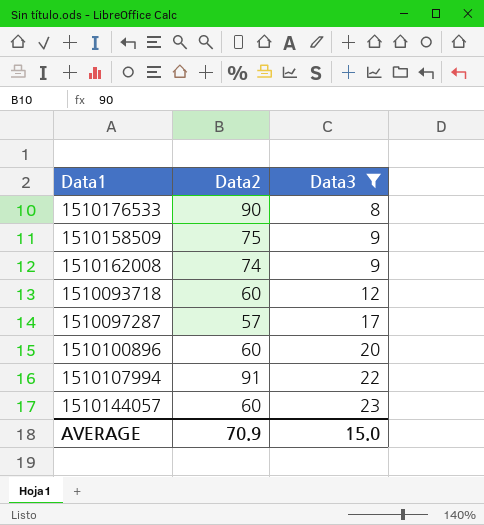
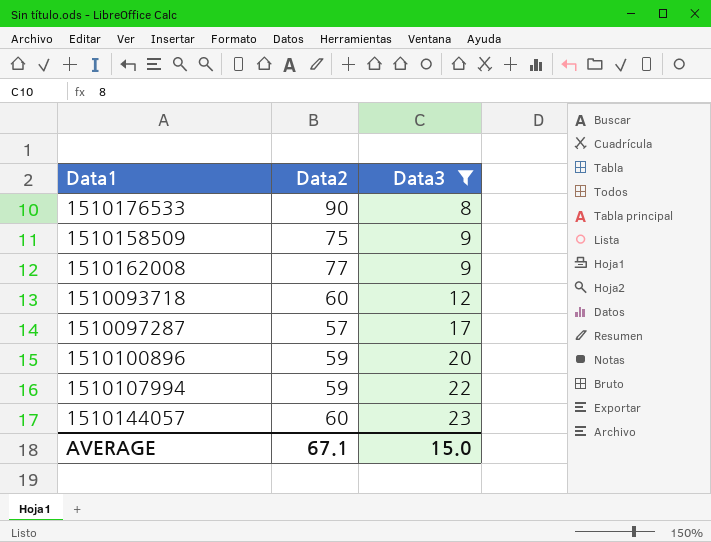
1510162008 | Data2: 74 -> 77
1510100896 | Data2: 60 -> 59
1510107994 | Data2: 91 -> 59
AVERAGE | Data2: 70.9 -> 67.1

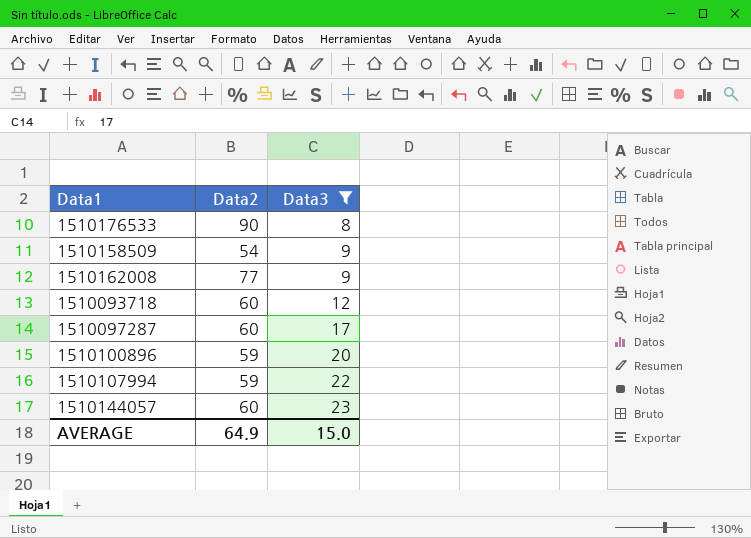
1510158509 | Data2: 75 -> 54
1510097287 | Data2: 57 -> 60
AVERAGE | Data2: 67.1 -> 64.9

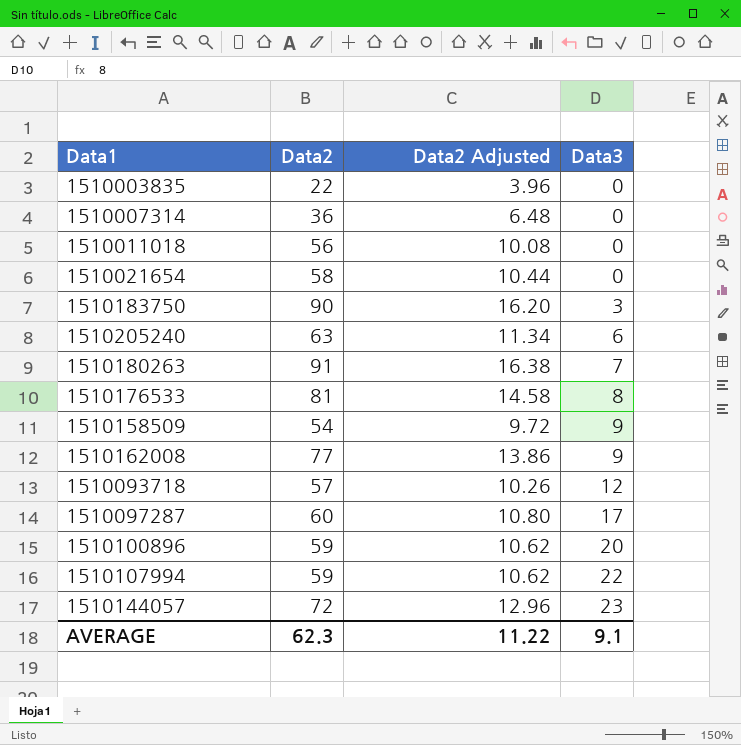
filter: Data3 >= 8 -> none
column Data2 Adjusted | formula: none -> [Data2] * 0.18
1510176533 | Data2: 90 -> 81
1510093718 | Data2: 60 -> 57
1510144057 | Data2: 60 -> 72
AVERAGE | Data2: 64.9 -> 62.3
AVERAGE | Data3: 15.0 -> 9.1

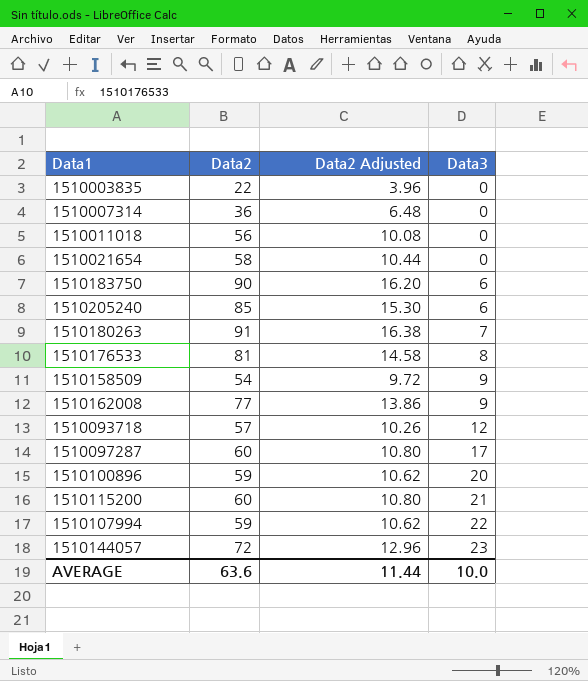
1510183750 | Data3: 3 -> 6
1510205240 | Data2: 63 -> 85
1510205240 | Data2 Adjusted: 11.34 -> 15.30
row 1510115200: none -> 60 | 10.80 | 21
AVERAGE | Data2: 62.3 -> 63.6
AVERAGE | Data2 Adjusted: 11.22 -> 11.44
AVERAGE | Data3: 9.1 -> 10.0

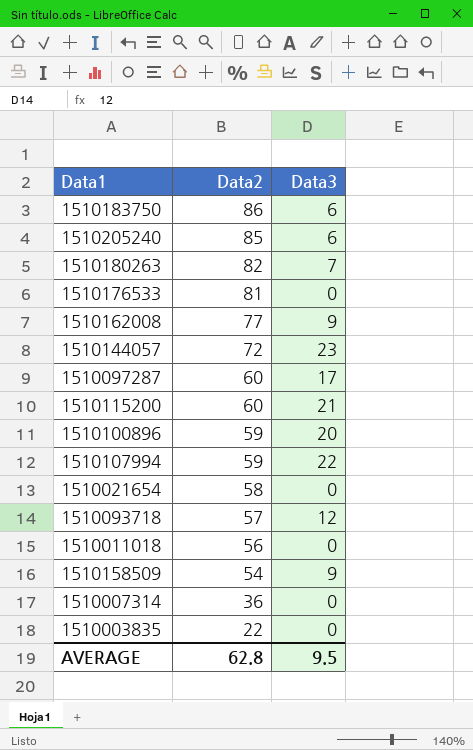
row order: Data3 ascending -> Data2 descending
column Data2 Adjusted | formula: [Data2] * 0.18 -> none
1510183750 | Data2: 90 -> 86
1510180263 | Data2: 91 -> 82
1510176533 | Data3: 8 -> 0
AVERAGE | Data2: 63.6 -> 62.8
AVERAGE | Data3: 10.0 -> 9.5

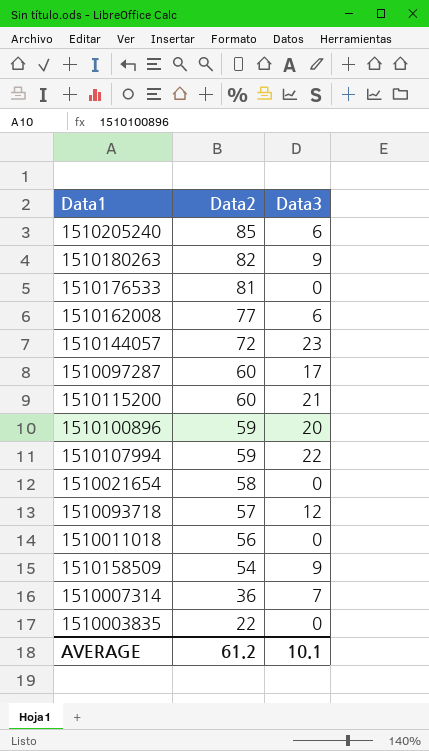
row 1510183750: 86 | 6 -> none
1510180263 | Data3: 7 -> 9
1510162008 | Data3: 9 -> 6
1510007314 | Data3: 0 -> 7
AVERAGE | Data2: 62.8 -> 61.2
AVERAGE | Data3: 9.5 -> 10.1

